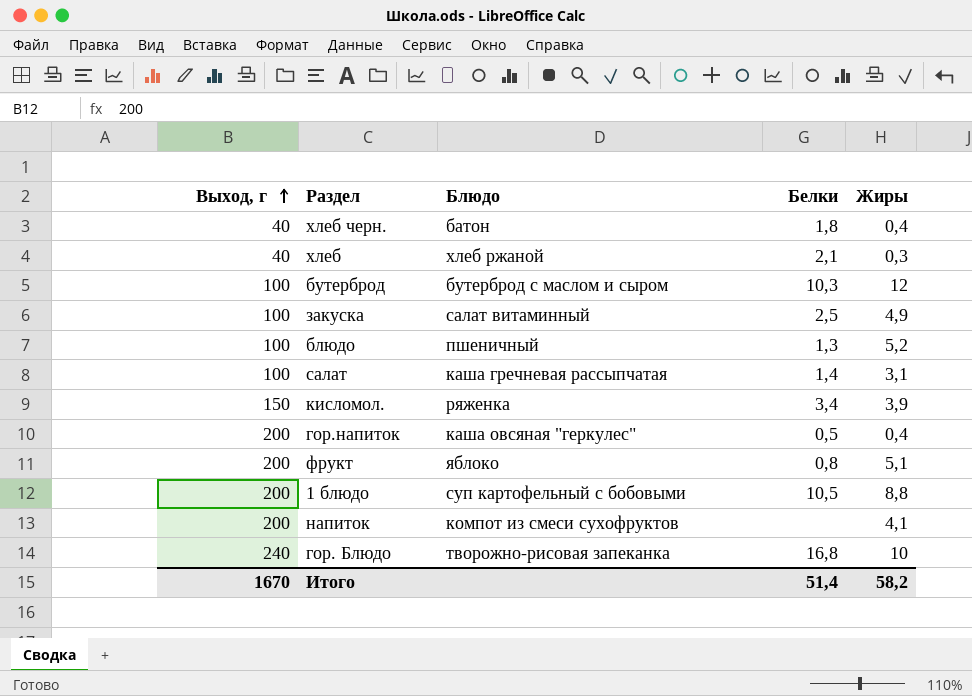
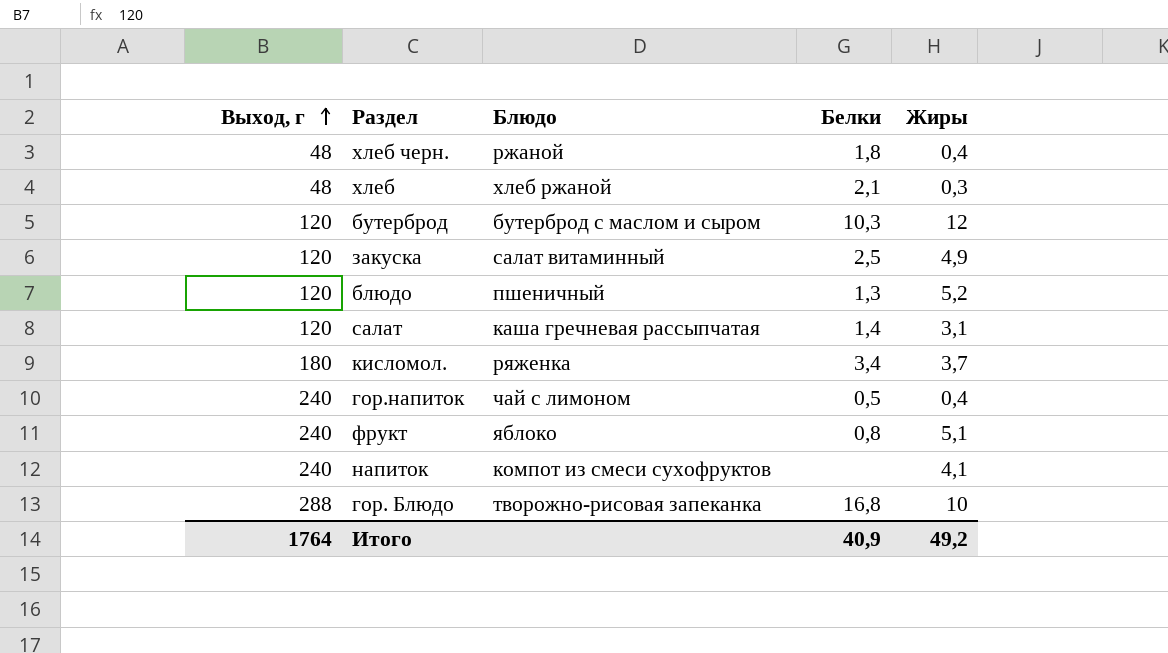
row 1 блюдо: 200 | суп картофельный с бобовыми | 10,5 | 8,8 -> none
хлеб черн. | Выход, г: 40 -> 48
хлеб черн. | Блюдо: батон -> ржаной
хлеб | Выход, г: 40 -> 48
бутерброд | Выход, г: 100 -> 120
закуска | Выход, г: 100 -> 120
блюдо | Выход, г: 100 -> 120
салат | Выход, г: 100 -> 120
кисломол. | Выход, г: 150 -> 180
кисломол. | Жиры: 3,9 -> 3,7
гор.напиток | Выход, г: 200 -> 240
гор.напиток | Блюдо: каша овсяная "геркулес" -> чай с лимоном
фрукт | Выход, г: 200 -> 240
напиток | Выход, г: 200 -> 240
гор. Блюдо | Выход, г: 240 -> 288
Итого | Выход, г: 1670 -> 1764
Итого | Белки: 51,4 -> 40,9
Итого | Жиры: 58,2 -> 49,2

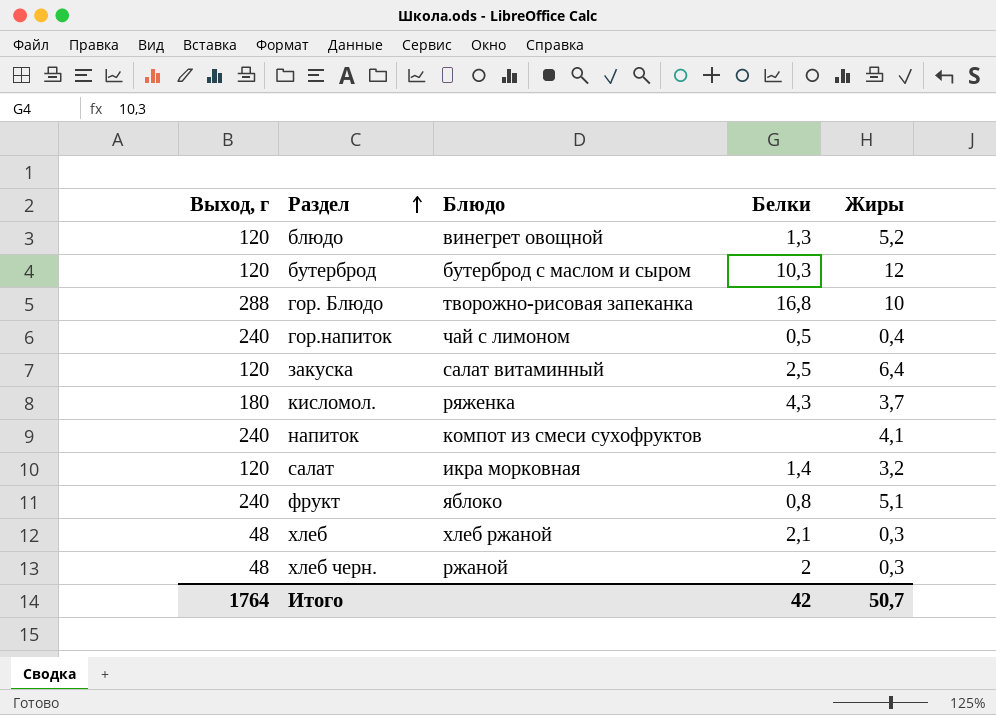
row order: Выход, г ascending -> Раздел ascending
блюдо | Блюдо: пшеничный -> винегрет овощной
закуска | Жиры: 4,9 -> 6,4
кисломол. | Белки: 3,4 -> 4,3
салат | Блюдо: каша гречневая рассыпчатая -> икра морковная
салат | Жиры: 3,1 -> 3,2
хлеб черн. | Белки: 1,8 -> 2
хлеб черн. | Жиры: 0,4 -> 0,3
Итого | Белки: 40,9 -> 42
Итого | Жиры: 49,2 -> 50,7

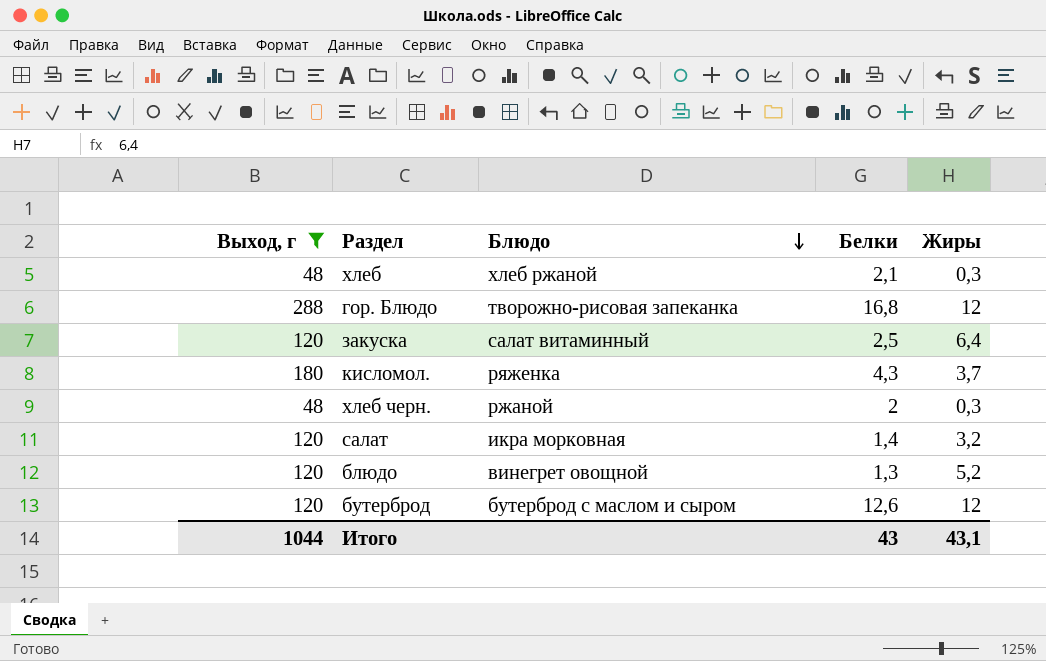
filter: none -> Выход, г != 240
row order: Раздел ascending -> Блюдо descending
гор. Блюдо | Жиры: 10 -> 12
бутерброд | Белки: 10,3 -> 12,6
Итого | Выход, г: 1764 -> 1044
Итого | Белки: 42 -> 43
Итого | Жиры: 50,7 -> 43,1

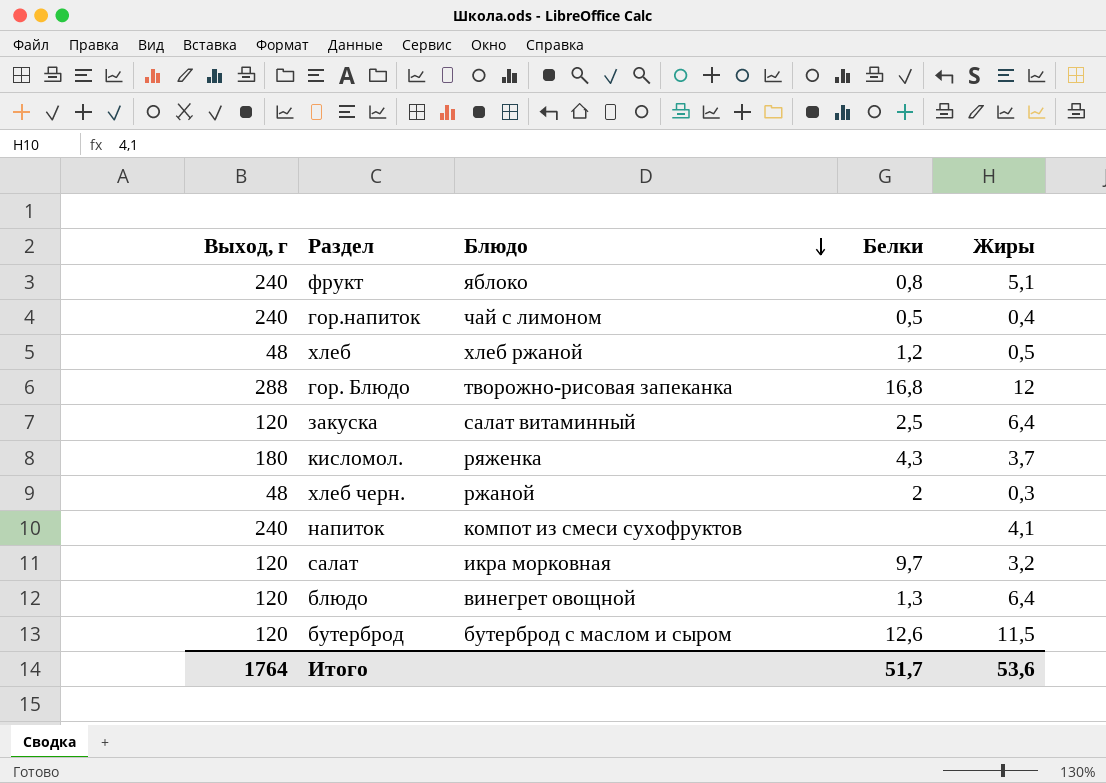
filter: Выход, г != 240 -> none
хлеб | Белки: 2,1 -> 1,2
хлеб | Жиры: 0,3 -> 0,5
салат | Белки: 1,4 -> 9,7
блюдо | Жиры: 5,2 -> 6,4
бутерброд | Жиры: 12 -> 11,5
Итого | Выход, г: 1044 -> 1764
Итого | Белки: 43 -> 51,7
Итого | Жиры: 43,1 -> 53,6

